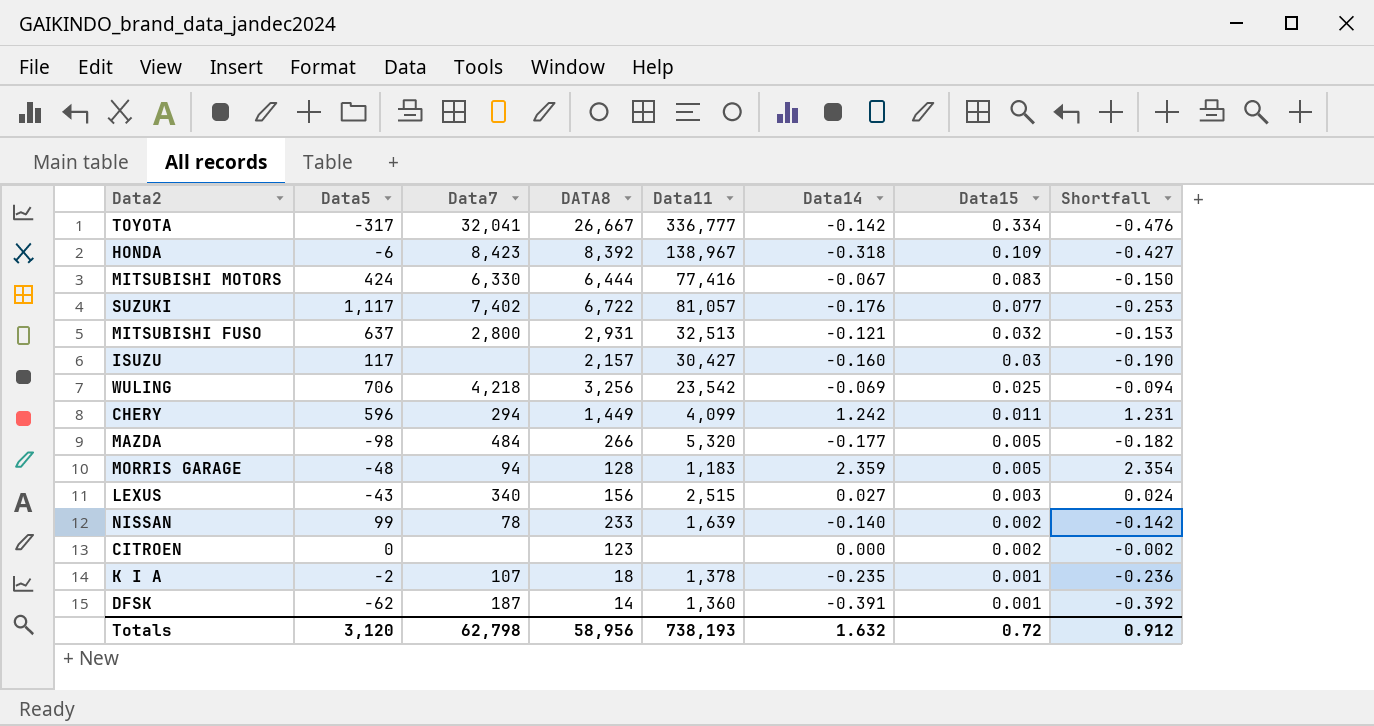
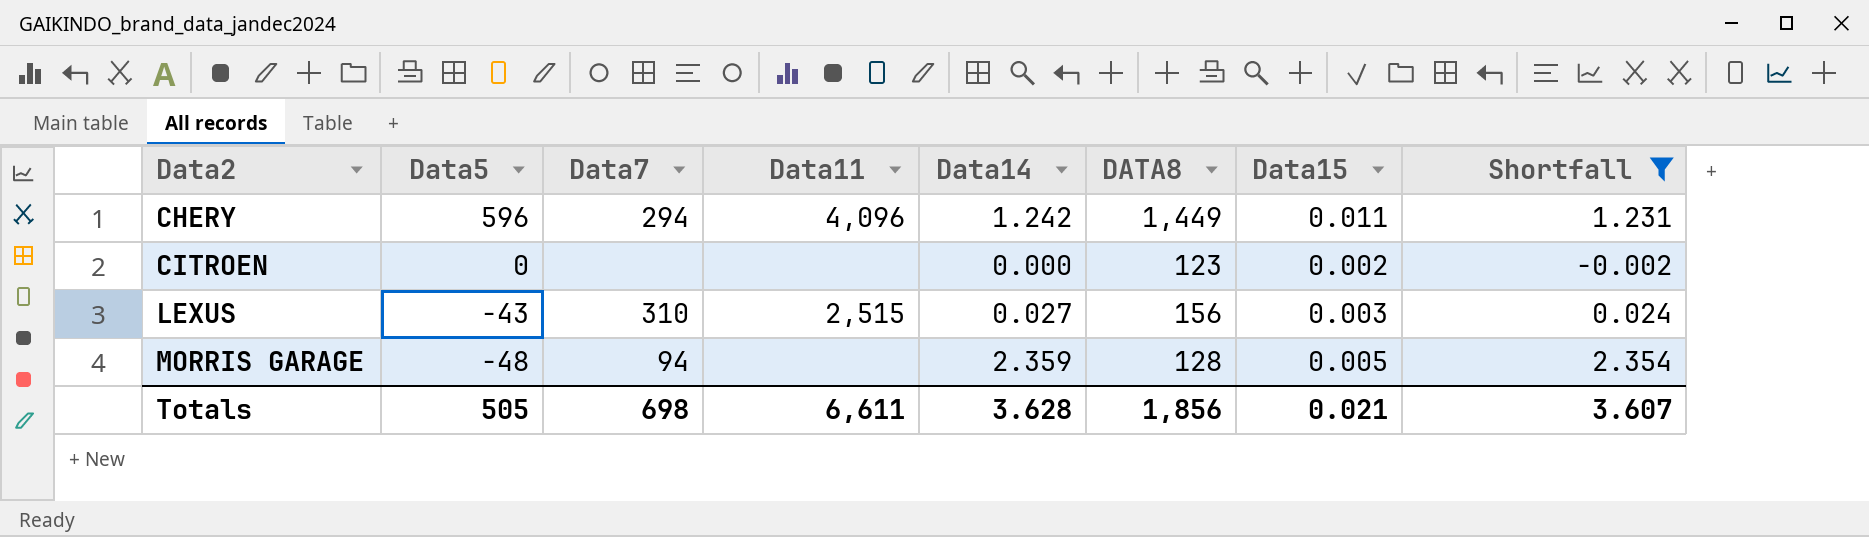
filter: none -> Shortfall >= -0.002
row order: Data15 descending -> Data2 ascending
column DATA8 | position: 4 -> 6
CHERY | Data11: 4,099 -> 4,096
LEXUS | Data7: 340 -> 310
MORRIS GARAGE | Data11: 1,183 -> none
Totals | Data5: 3,120 -> 505
Totals | Data7: 62,798 -> 698
Totals | Data11: 738,193 -> 6,611
Totals | Data14: 1.632 -> 3.628
Totals | DATA8: 58,956 -> 1,856
Totals | Data15: 0.72 -> 0.021
Totals | Shortfall: 0.912 -> 3.607

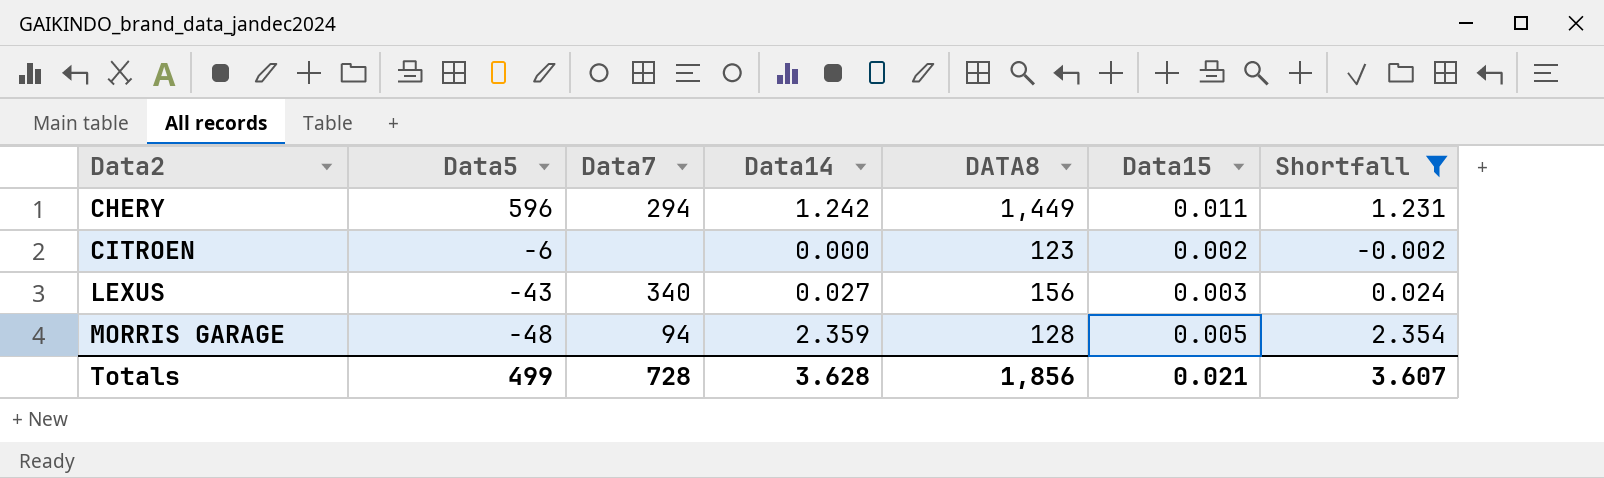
column Data11 | position: 4 -> none
CITROEN | Data5: 0 -> -6
LEXUS | Data7: 310 -> 340
Totals | Data5: 505 -> 499
Totals | Data7: 698 -> 728

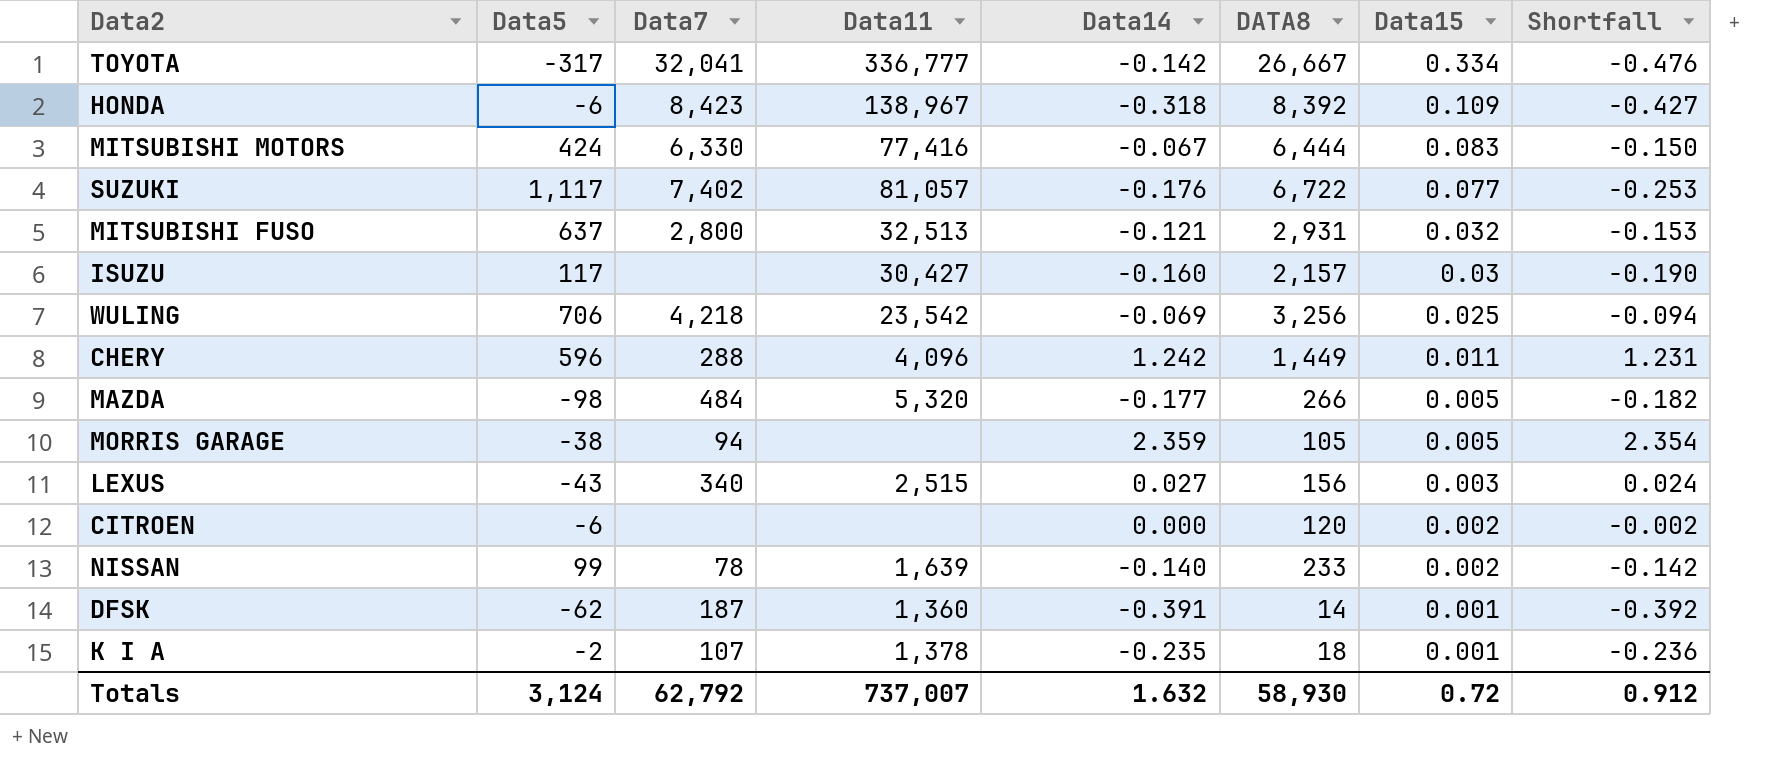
filter: Shortfall >= -0.002 -> none
row order: Data2 ascending -> Data15 descending
column Data11 | position: none -> 4
CHERY | Data7: 294 -> 288
MORRIS GARAGE | Data5: -48 -> -38
MORRIS GARAGE | DATA8: 128 -> 105
CITROEN | DATA8: 123 -> 120
Totals | Data5: 499 -> 3,124
Totals | Data7: 728 -> 62,792
Totals | Data14: 3.628 -> 1.632
Totals | DATA8: 1,856 -> 58,930
Totals | Data15: 0.021 -> 0.72
Totals | Shortfall: 3.607 -> 0.912

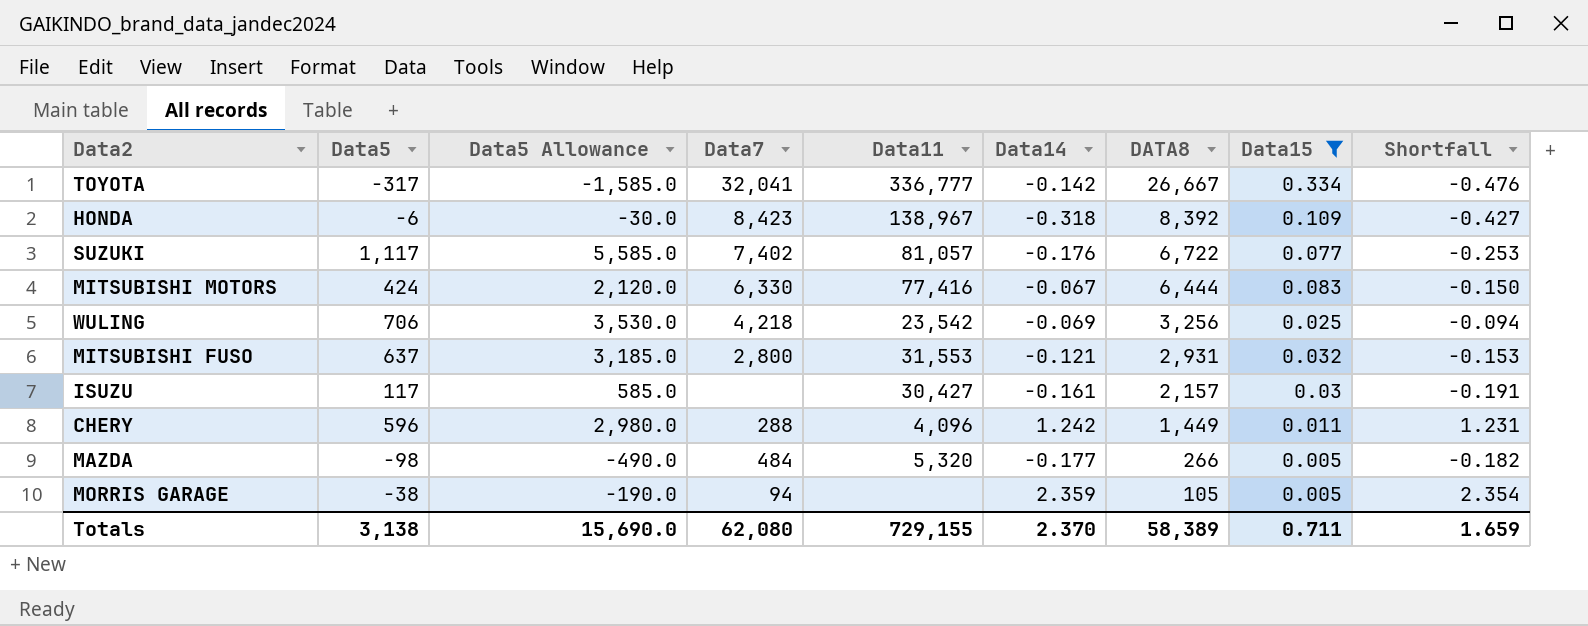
filter: none -> Data15 >= 0.005
row order: Data15 descending -> DATA8 descending
column Data5 Allowance | formula: none -> [Data5] * 5
MITSUBISHI FUSO | Data11: 32,513 -> 31,553
ISUZU | Data14: -0.160 -> -0.161
ISUZU | Shortfall: -0.190 -> -0.191
Totals | Data5: 3,124 -> 3,138
Totals | Data7: 62,792 -> 62,080
Totals | Data11: 737,007 -> 729,155
Totals | Data14: 1.632 -> 2.370
Totals | DATA8: 58,930 -> 58,389
Totals | Data15: 0.72 -> 0.711
Totals | Shortfall: 0.912 -> 1.659

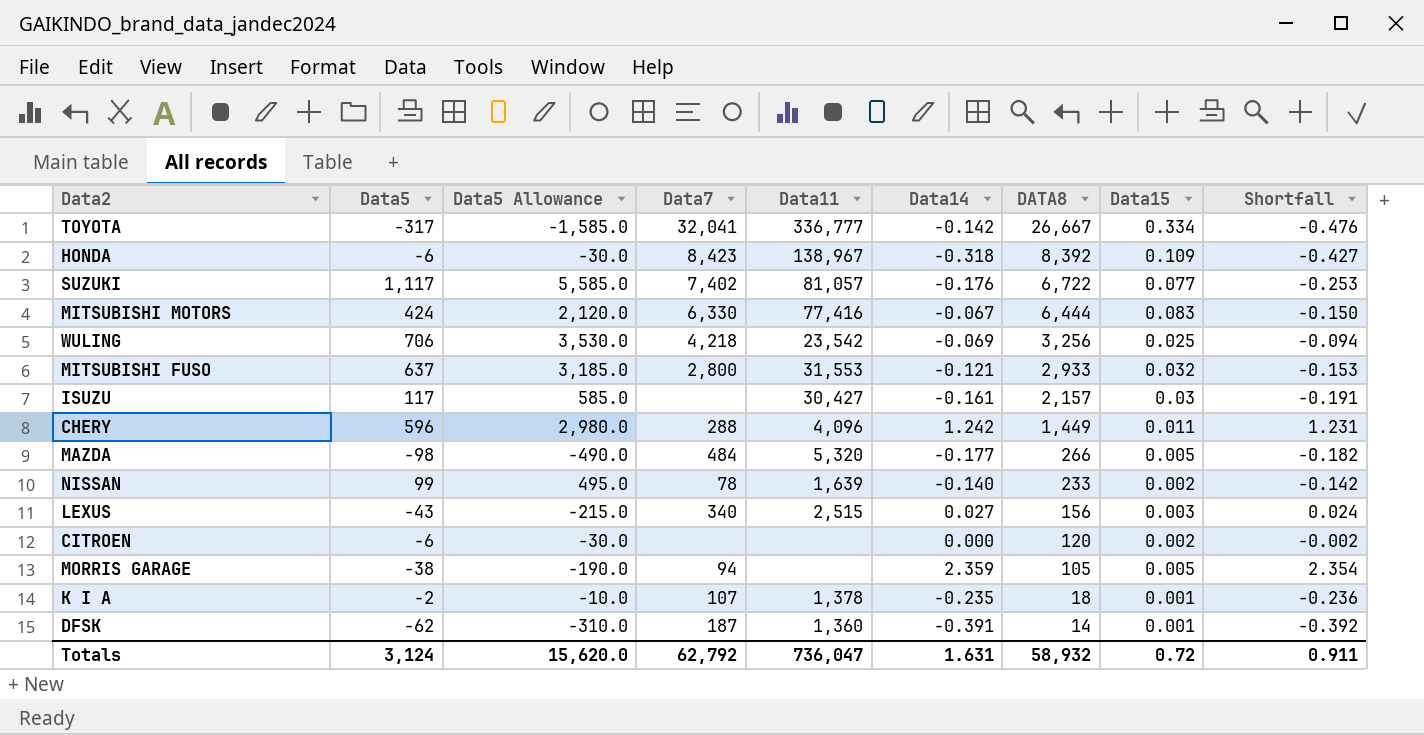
filter: Data15 >= 0.005 -> none
MITSUBISHI FUSO | DATA8: 2,931 -> 2,933
Totals | Data5: 3,138 -> 3,124
Totals | Data5 Allowance: 15,690.0 -> 15,620.0
Totals | Data7: 62,080 -> 62,792
Totals | Data11: 729,155 -> 736,047
Totals | Data14: 2.370 -> 1.631
Totals | DATA8: 58,389 -> 58,932
Totals | Data15: 0.711 -> 0.72
Totals | Shortfall: 1.659 -> 0.911

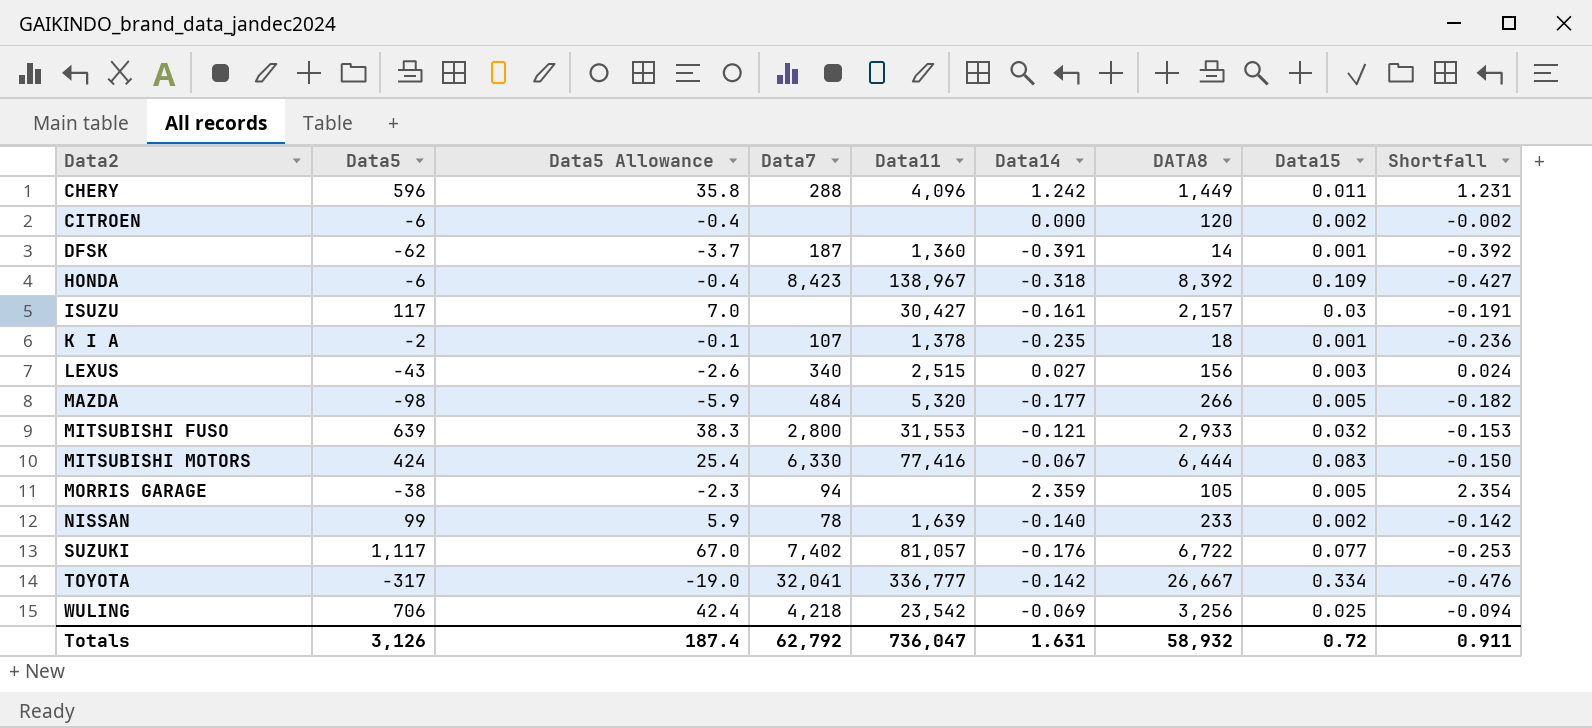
row order: DATA8 descending -> Data2 ascending
column Data5 Allowance | formula: [Data5] * 5 -> [Data5] * 0.06
MITSUBISHI FUSO | Data5: 637 -> 639
Totals | Data5: 3,124 -> 3,126
Totals | Data5 Allowance: 15,620.0 -> 187.4

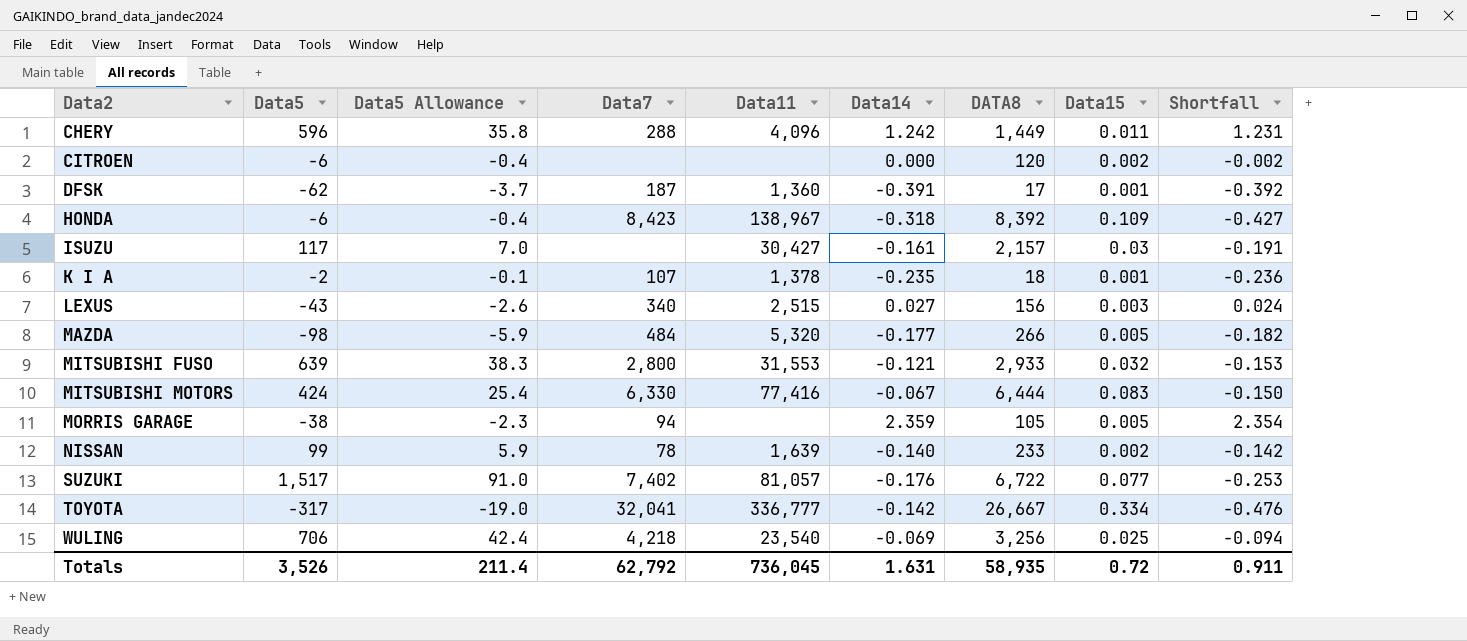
DFSK | DATA8: 14 -> 17
SUZUKI | Data5: 1,117 -> 1,517
SUZUKI | Data5 Allowance: 67.0 -> 91.0
WULING | Data11: 23,542 -> 23,540
Totals | Data5: 3,126 -> 3,526
Totals | Data5 Allowance: 187.4 -> 211.4
Totals | Data11: 736,047 -> 736,045
Totals | DATA8: 58,932 -> 58,935

